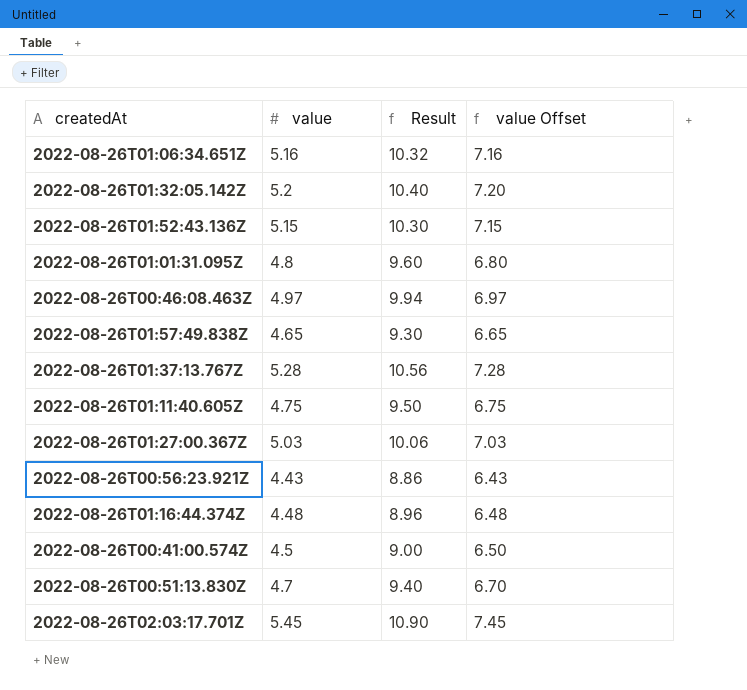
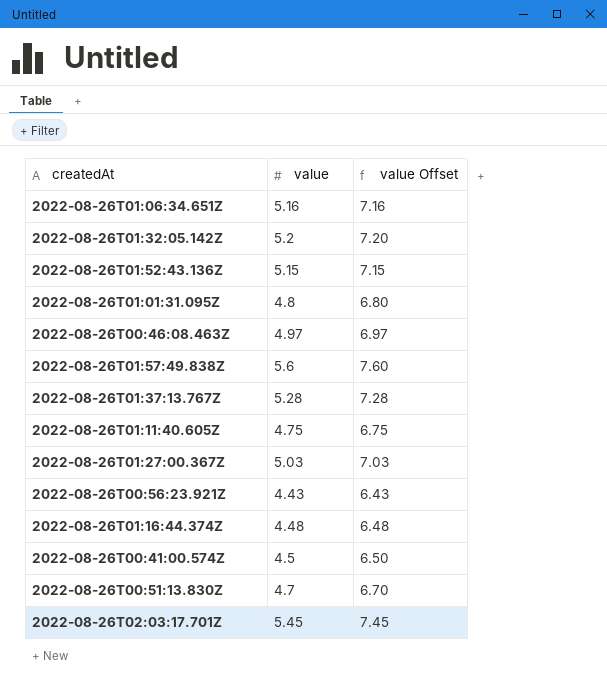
column Result | formula: [value] * 2 -> none
2022-08-26T01:57:49.838Z | value: 4.65 -> 5.6
2022-08-26T01:57:49.838Z | value Offset: 6.65 -> 7.60

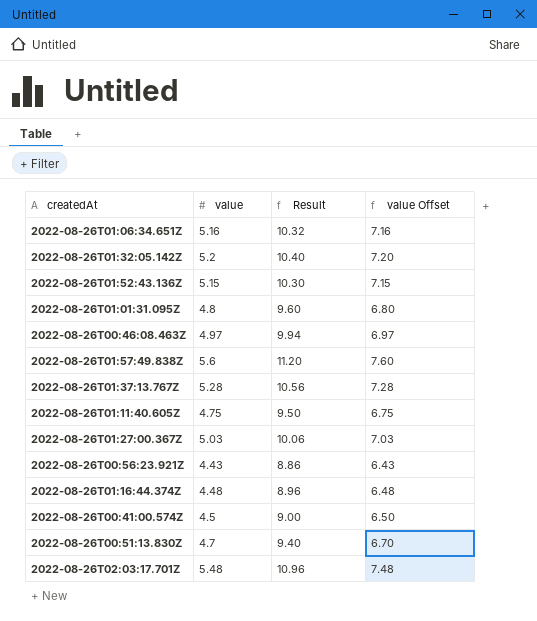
column Result | formula: none -> [value] * 2
2022-08-26T02:03:17.701Z | value: 5.45 -> 5.48
2022-08-26T02:03:17.701Z | value Offset: 7.45 -> 7.48

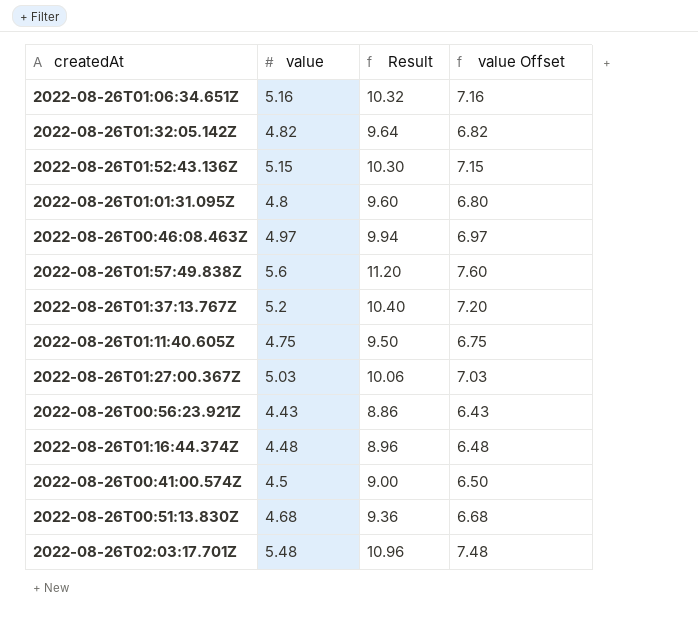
2022-08-26T01:32:05.142Z | value: 5.2 -> 4.82
2022-08-26T01:32:05.142Z | Result: 10.40 -> 9.64
2022-08-26T01:32:05.142Z | value Offset: 7.20 -> 6.82
2022-08-26T01:37:13.767Z | value: 5.28 -> 5.2
2022-08-26T01:37:13.767Z | Result: 10.56 -> 10.40
2022-08-26T01:37:13.767Z | value Offset: 7.28 -> 7.20
2022-08-26T00:51:13.830Z | value: 4.7 -> 4.68
2022-08-26T00:51:13.830Z | Result: 9.40 -> 9.36
2022-08-26T00:51:13.830Z | value Offset: 6.70 -> 6.68

